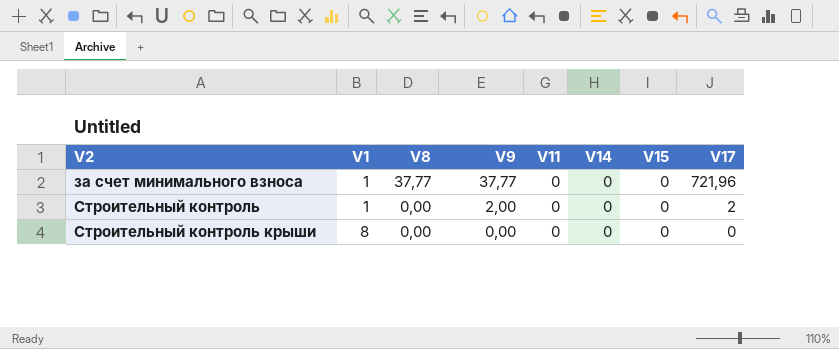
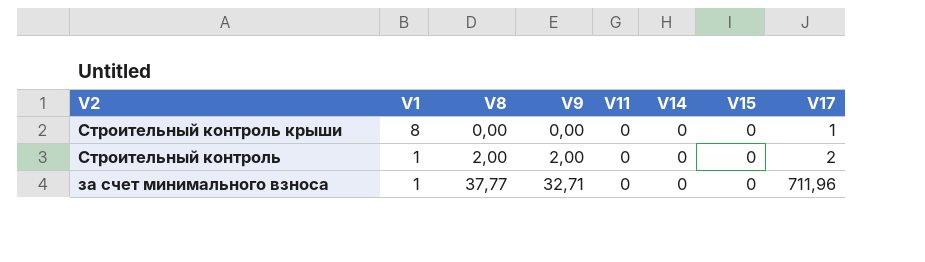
row order: V2 ascending -> V2 descending
Строительный контроль крыши | V17: 0 -> 1
Строительный контроль | V8: 0,00 -> 2,00
за счет минимального взноса | V9: 37,77 -> 32,71
за счет минимального взноса | V17: 721,96 -> 711,96

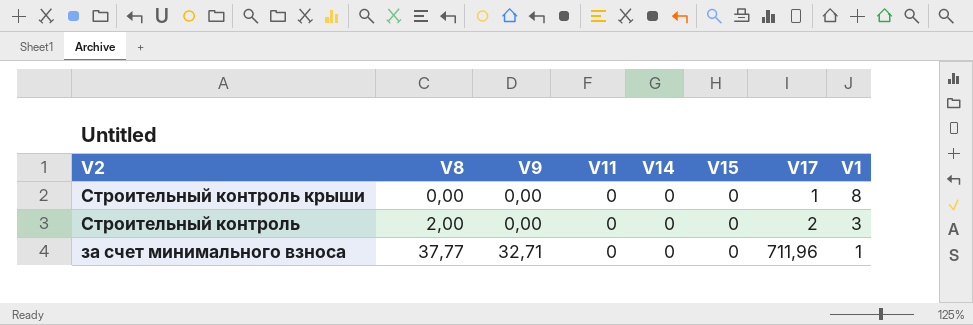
column V1 | position: 2 -> 8
Строительный контроль | V9: 2,00 -> 0,00
Строительный контроль | V1: 1 -> 3

